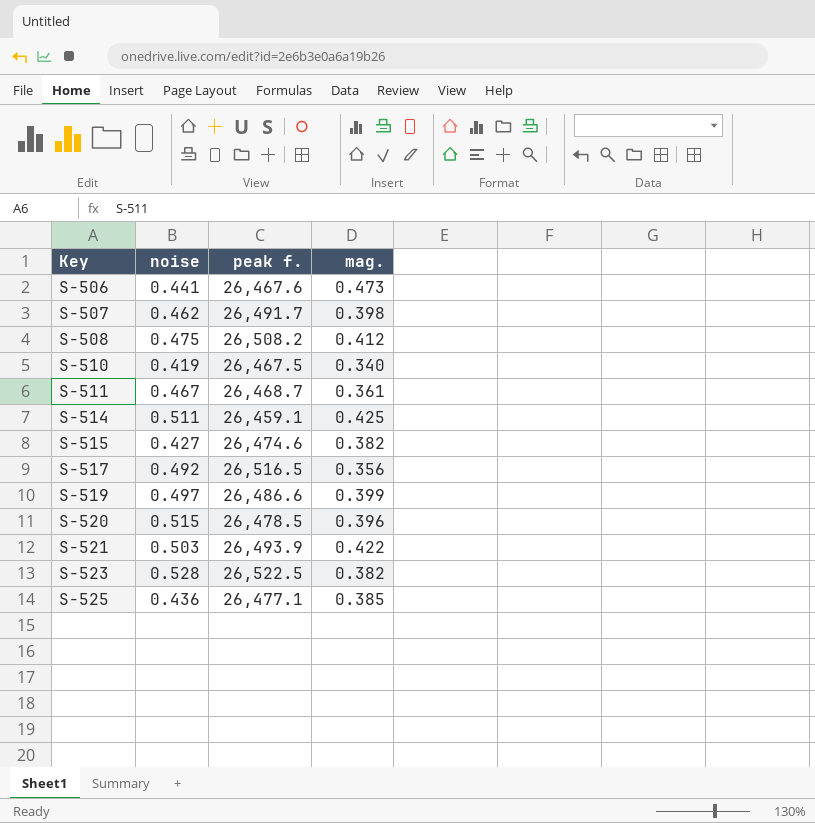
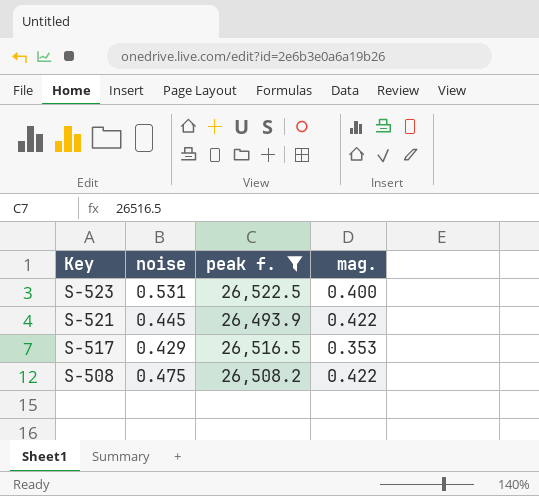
filter: none -> peak f. >= 26,493.9
row order: Key ascending -> Key descending
S-523 | noise: 0.528 -> 0.531
S-523 | mag.: 0.382 -> 0.400
S-521 | noise: 0.503 -> 0.445
S-517 | noise: 0.492 -> 0.429
S-517 | mag.: 0.356 -> 0.353
S-508 | mag.: 0.412 -> 0.422

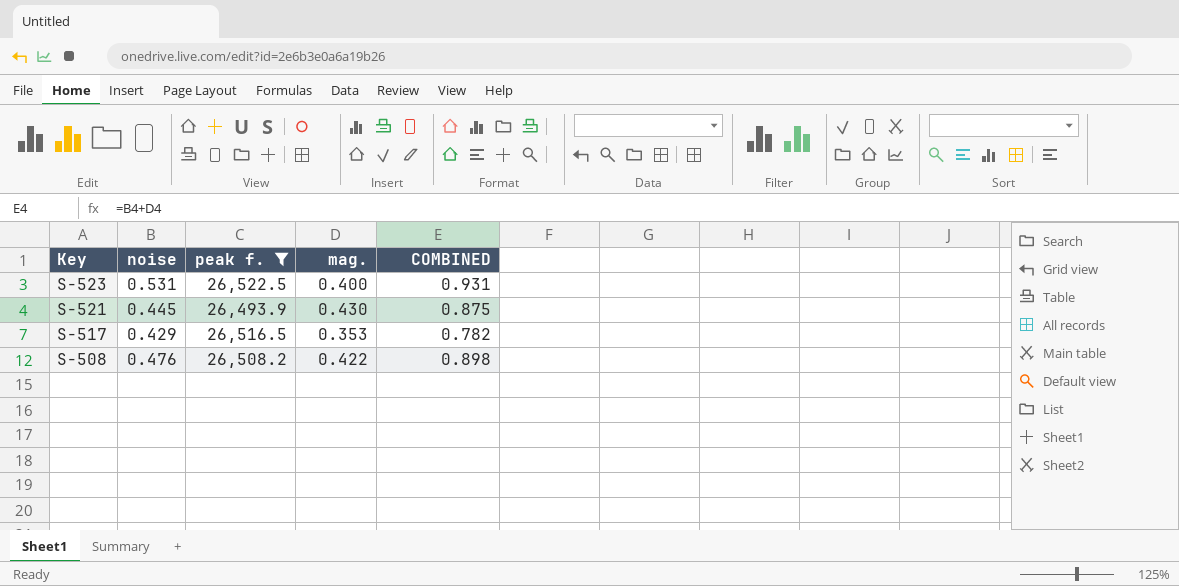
column COMBINED | formula: none -> [noise] + [mag.]
S-521 | mag.: 0.422 -> 0.430
S-508 | noise: 0.475 -> 0.476

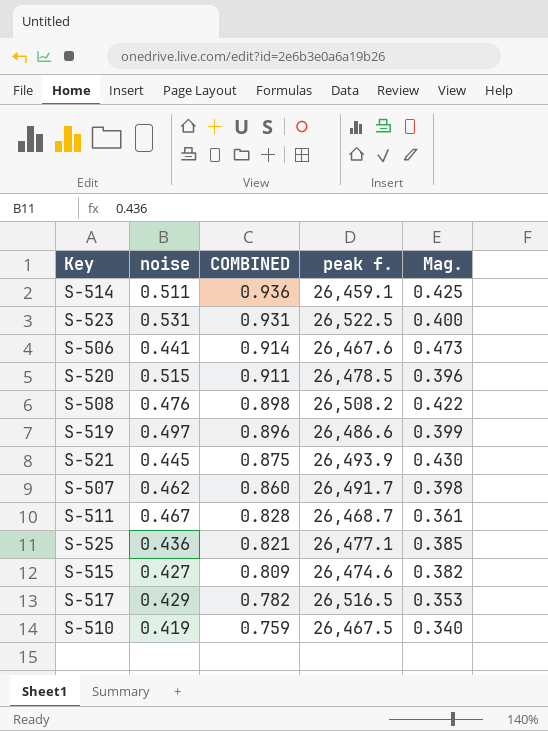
filter: peak f. >= 26,493.9 -> none
row order: Key descending -> COMBINED descending
column COMBINED | position: 5 -> 3
column name: mag. -> Mag.

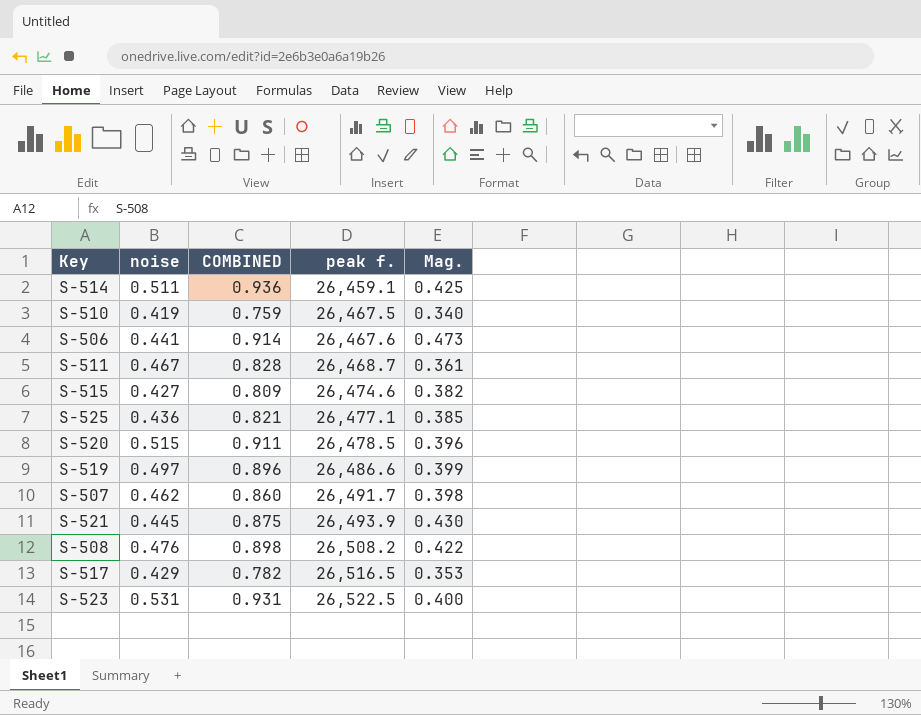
row order: COMBINED descending -> peak f. ascending

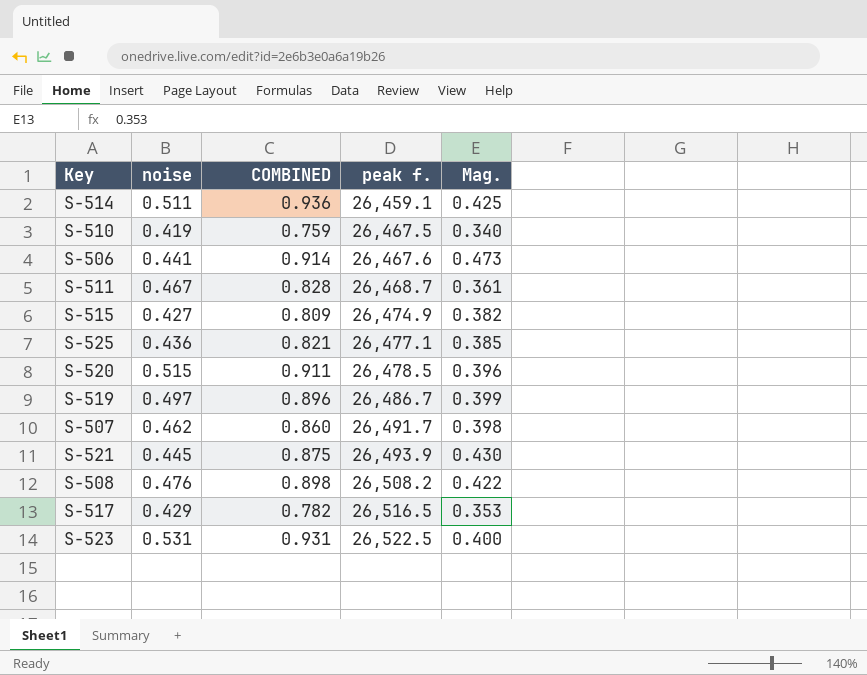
S-515 | peak f.: 26,474.6 -> 26,474.9
S-519 | peak f.: 26,486.6 -> 26,486.7

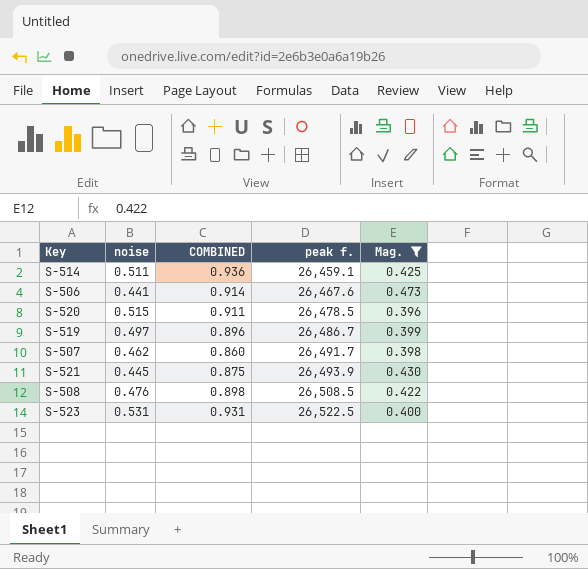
filter: none -> Mag. >= 0.396
S-508 | peak f.: 26,508.2 -> 26,508.5

